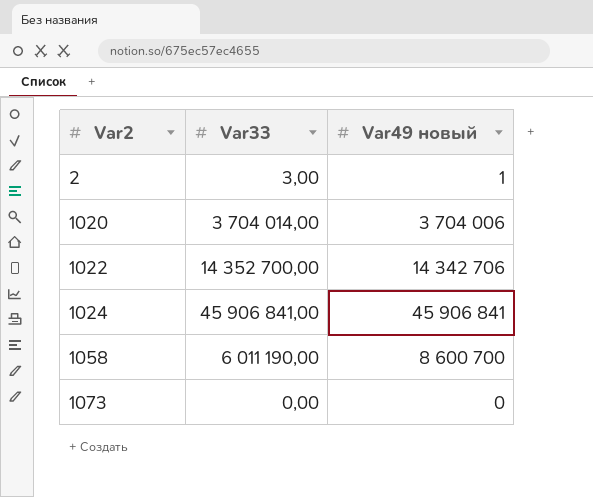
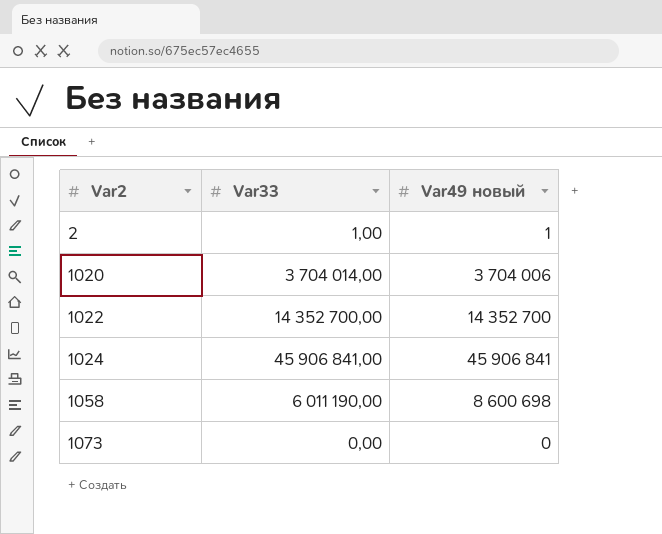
2 | Var33: 3,00 -> 1,00
1022 | Var49 новый: 14 342 706 -> 14 352 700
1058 | Var49 новый: 8 600 700 -> 8 600 698

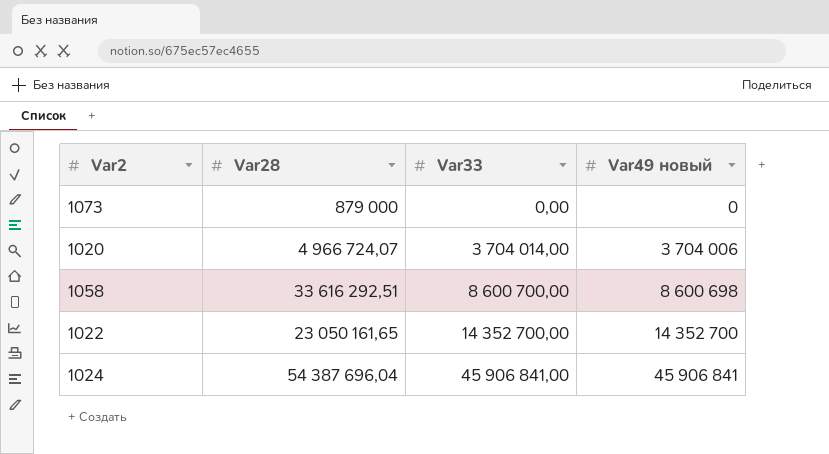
row order: Var2 ascending -> Var33 ascending
column Var28 | position: none -> 2
row 2: 1,00 | 1 -> none
1058 | Var33: 6 011 190,00 -> 8 600 700,00

